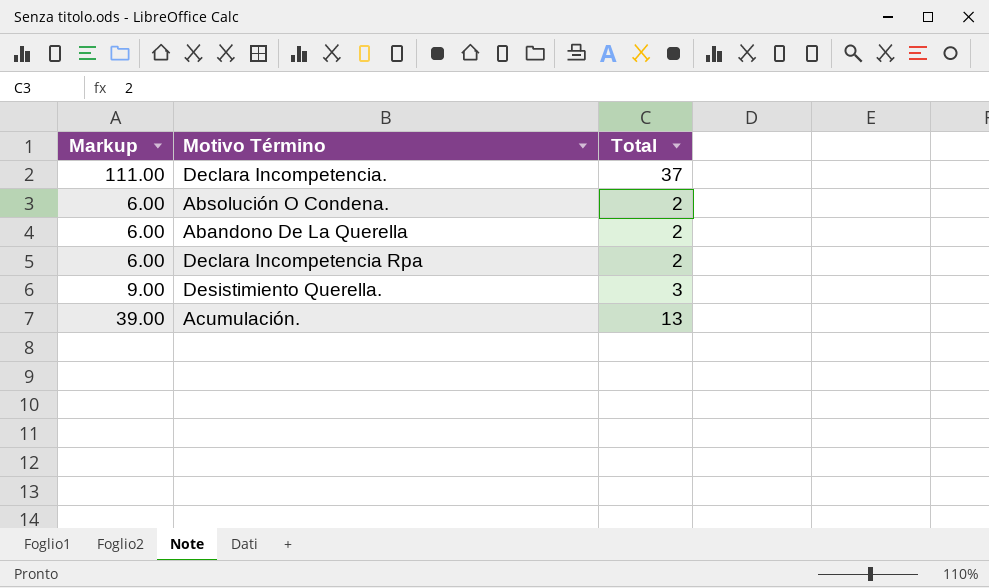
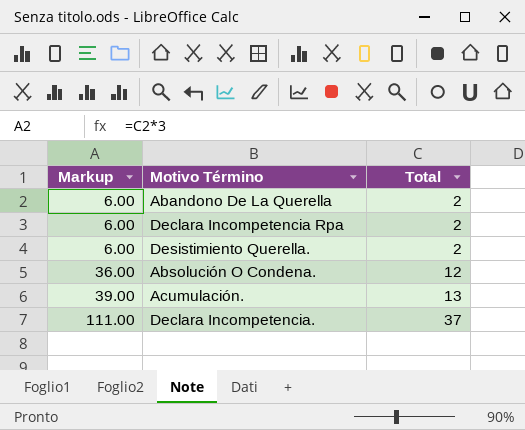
row order: none -> Markup ascending
Desistimiento Querella. | Markup: 9.00 -> 6.00
Desistimiento Querella. | Total: 3 -> 2
Absolución O Condena. | Markup: 6.00 -> 36.00
Absolución O Condena. | Total: 2 -> 12

